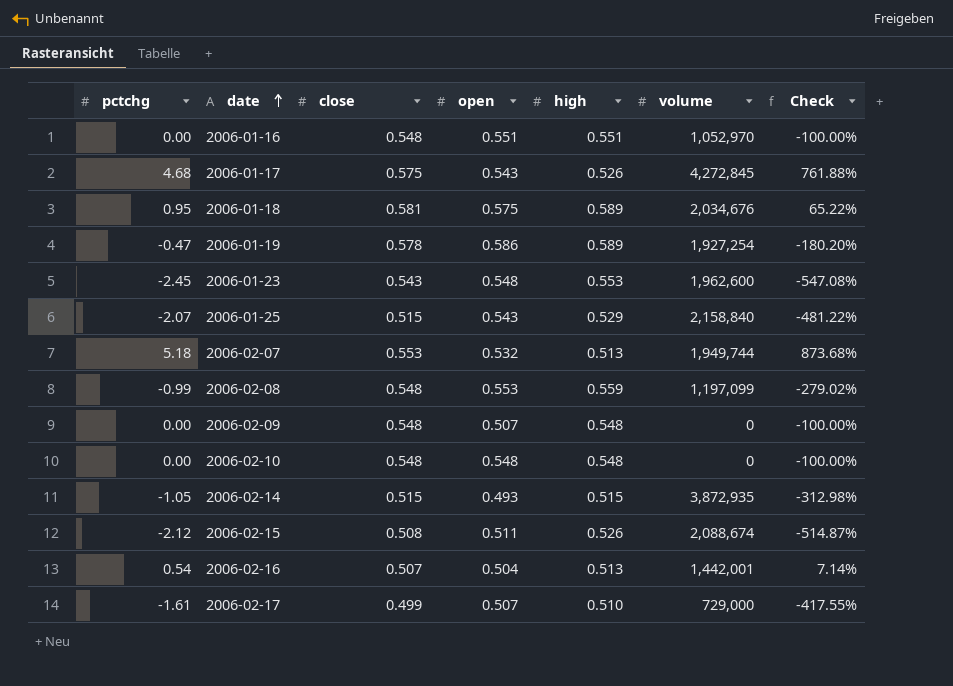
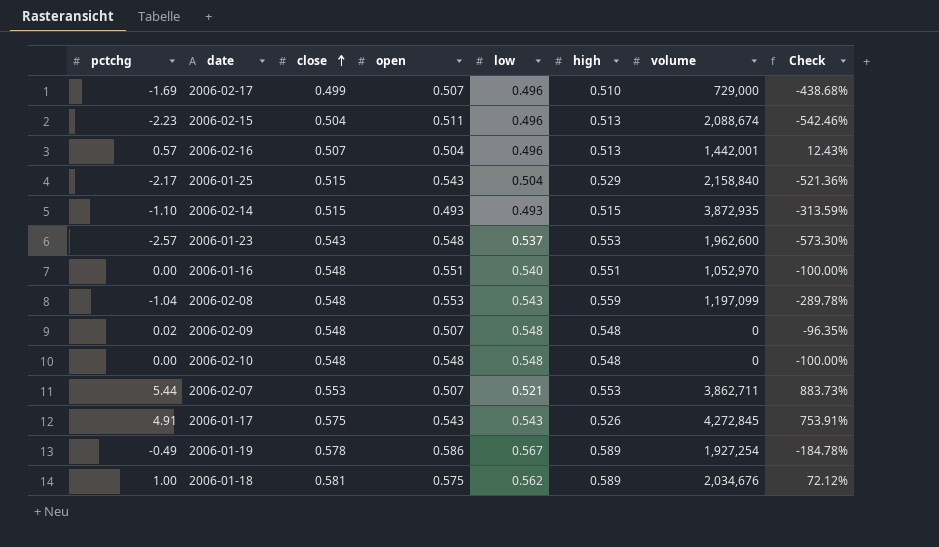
row order: date ascending -> close ascending
column low | position: none -> 5
column Check | formula: ([pctchg] - [open]) / [open] -> ([pctchg] - [close]) / [close]
2006-02-17 | pctchg: -1.61 -> -1.69
2006-02-15 | pctchg: -2.12 -> -2.23
2006-02-15 | close: 0.508 -> 0.504
2006-02-15 | high: 0.526 -> 0.513
2006-02-16 | pctchg: 0.54 -> 0.57
2006-01-25 | pctchg: -2.07 -> -2.17
2006-02-14 | pctchg: -1.05 -> -1.10
2006-01-23 | pctchg: -2.45 -> -2.57
2006-02-08 | pctchg: -0.99 -> -1.04
2006-02-09 | pctchg: 0.00 -> 0.02
2006-02-07 | pctchg: 5.18 -> 5.44
2006-02-07 | open: 0.532 -> 0.507
2006-02-07 | high: 0.513 -> 0.553
2006-02-07 | volume: 1,949,744 -> 3,862,711
2006-01-17 | pctchg: 4.68 -> 4.91
2006-01-19 | pctchg: -0.47 -> -0.49
2006-01-18 | pctchg: 0.95 -> 1.00

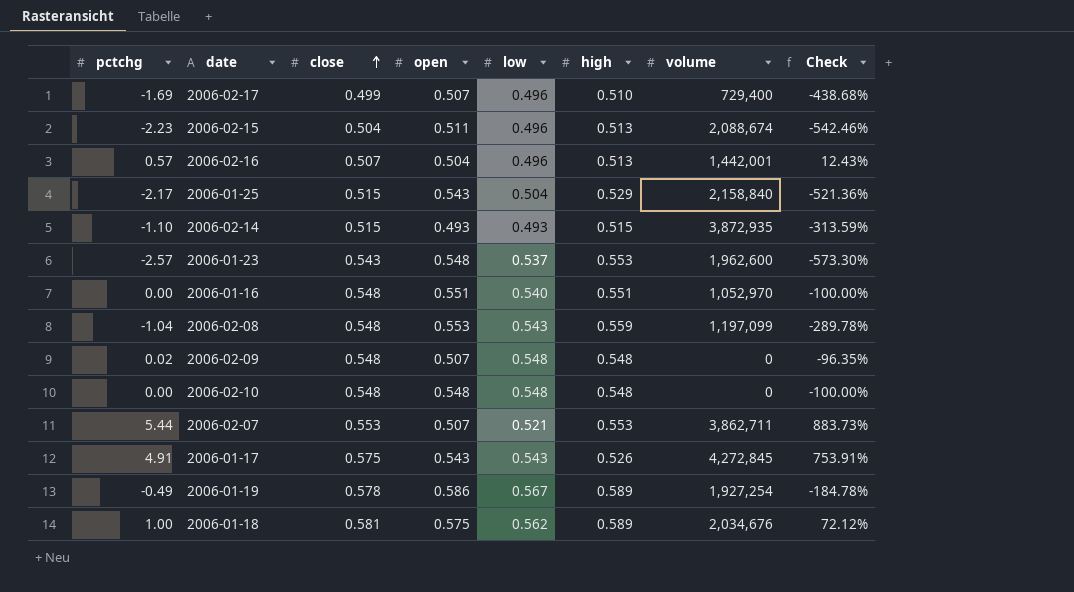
2006-02-17 | volume: 729,000 -> 729,400

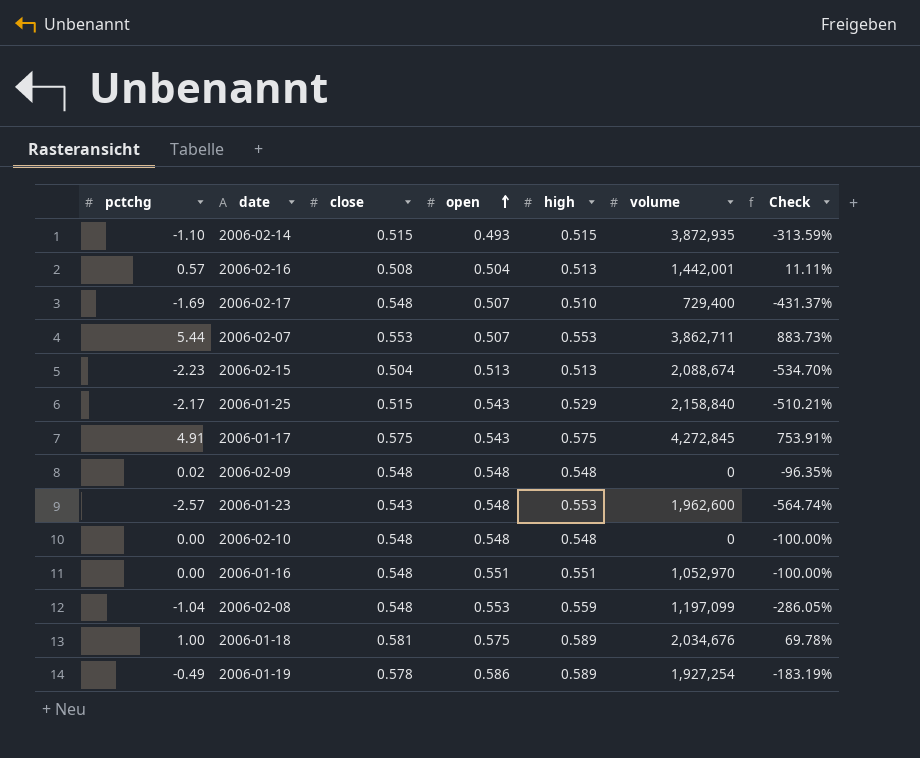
row order: close ascending -> open ascending
column low | position: 5 -> none
column Check | formula: ([pctchg] - [close]) / [close] -> ([pctchg] - [high]) / [high]
2006-02-16 | close: 0.507 -> 0.508
2006-02-17 | close: 0.499 -> 0.548
2006-02-15 | open: 0.511 -> 0.513
2006-01-17 | high: 0.526 -> 0.575
2006-02-09 | open: 0.507 -> 0.548

